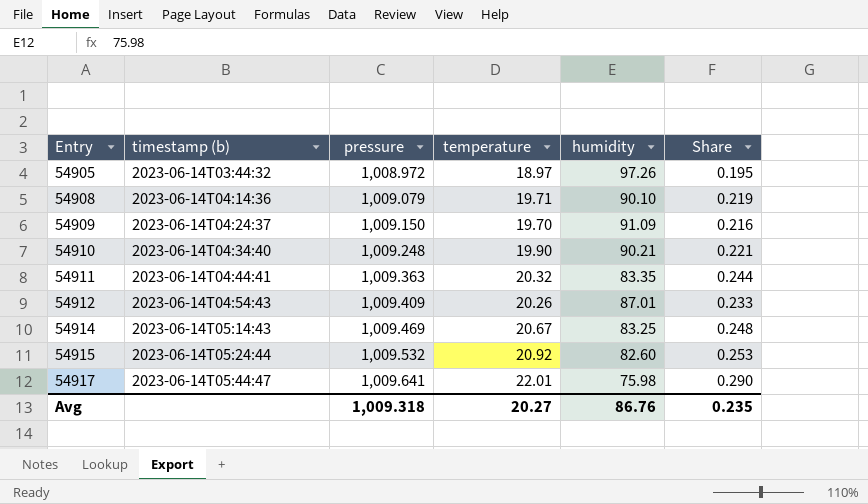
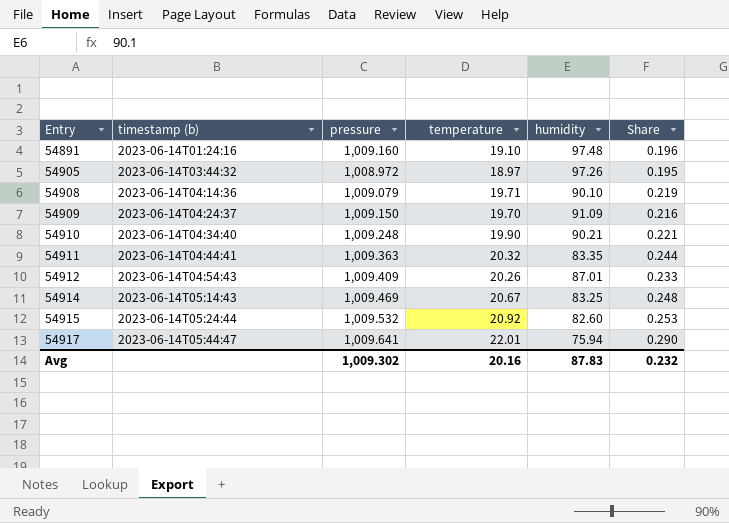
row 54891: none -> 2023-06-14T01:24:16 | 1,009.160 | 19.10 | 97.48 | 0.196
54917 | humidity: 75.98 -> 75.94
Avg | pressure: 1,009.318 -> 1,009.302
Avg | temperature: 20.27 -> 20.16
Avg | humidity: 86.76 -> 87.83
Avg | Share: 0.235 -> 0.232

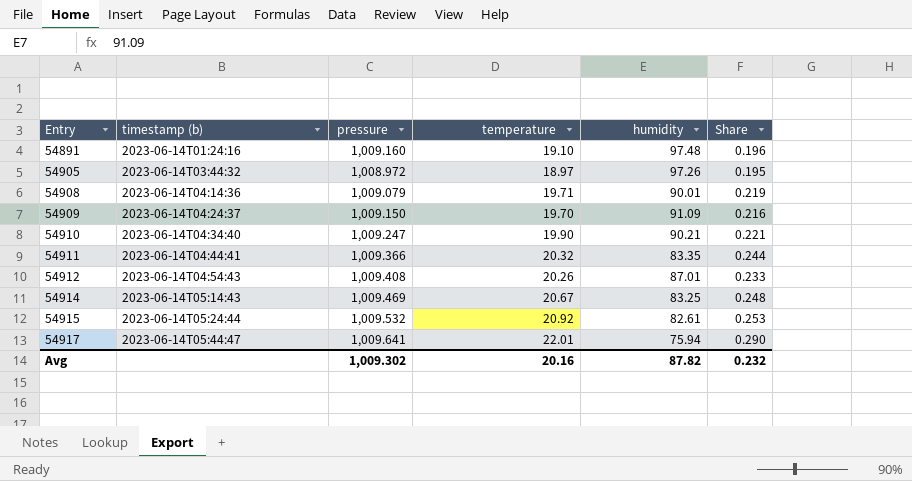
54908 | humidity: 90.10 -> 90.01
54910 | pressure: 1,009.248 -> 1,009.247
54911 | pressure: 1,009.363 -> 1,009.366
54912 | pressure: 1,009.409 -> 1,009.408
54915 | humidity: 82.60 -> 82.61
Avg | humidity: 87.83 -> 87.82

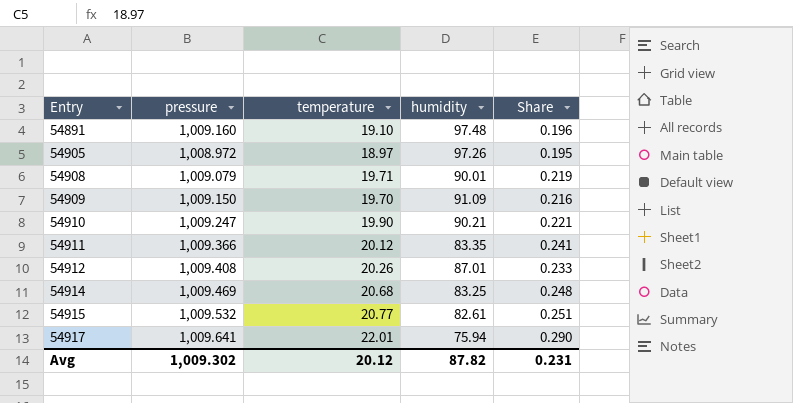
column timestamp (b) | position: 2 -> none
54911 | temperature: 20.32 -> 20.12
54911 | Share: 0.244 -> 0.241
54914 | temperature: 20.67 -> 20.68
54915 | temperature: 20.92 -> 20.77
54915 | Share: 0.253 -> 0.251
Avg | temperature: 20.16 -> 20.12
Avg | Share: 0.232 -> 0.231

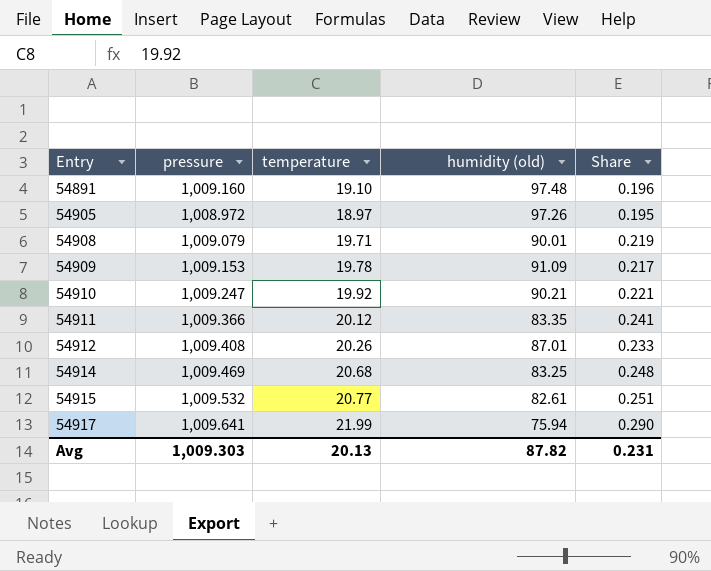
column name: humidity -> humidity (old)
54909 | pressure: 1,009.150 -> 1,009.153
54909 | temperature: 19.70 -> 19.78
54909 | Share: 0.216 -> 0.217
54910 | temperature: 19.90 -> 19.92
54917 | temperature: 22.01 -> 21.99
Avg | pressure: 1,009.302 -> 1,009.303
Avg | temperature: 20.12 -> 20.13

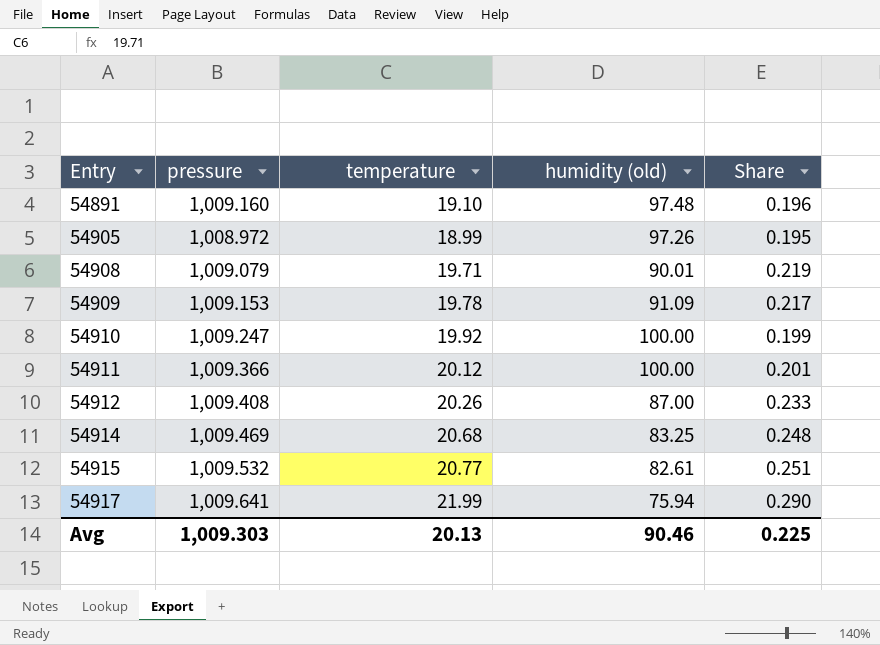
54905 | temperature: 18.97 -> 18.99
54910 | humidity (old): 90.21 -> 100.00
54910 | Share: 0.221 -> 0.199
54911 | humidity (old): 83.35 -> 100.00
54911 | Share: 0.241 -> 0.201
54912 | humidity (old): 87.01 -> 87.00
Avg | humidity (old): 87.82 -> 90.46
Avg | Share: 0.231 -> 0.225

